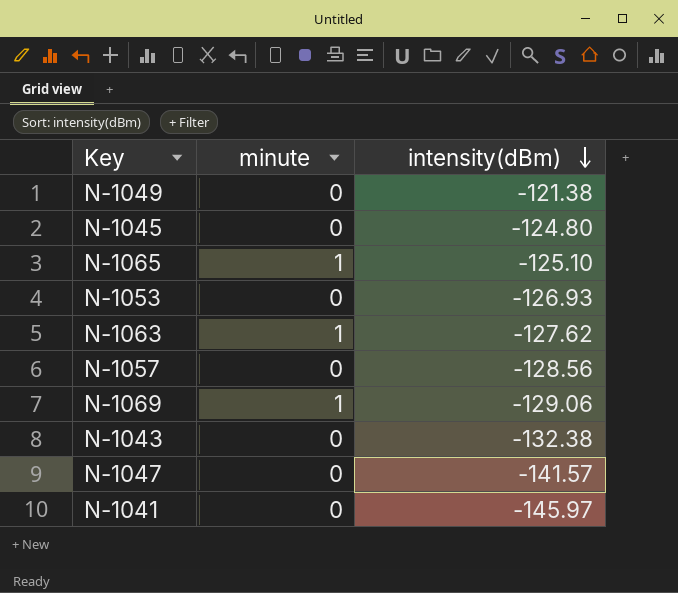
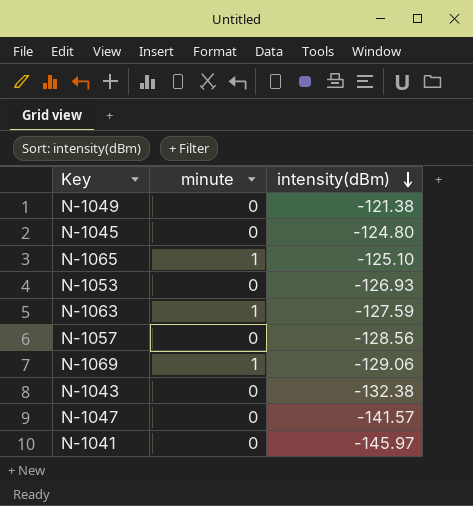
N-1063 | intensity(dBm): -127.62 -> -127.59

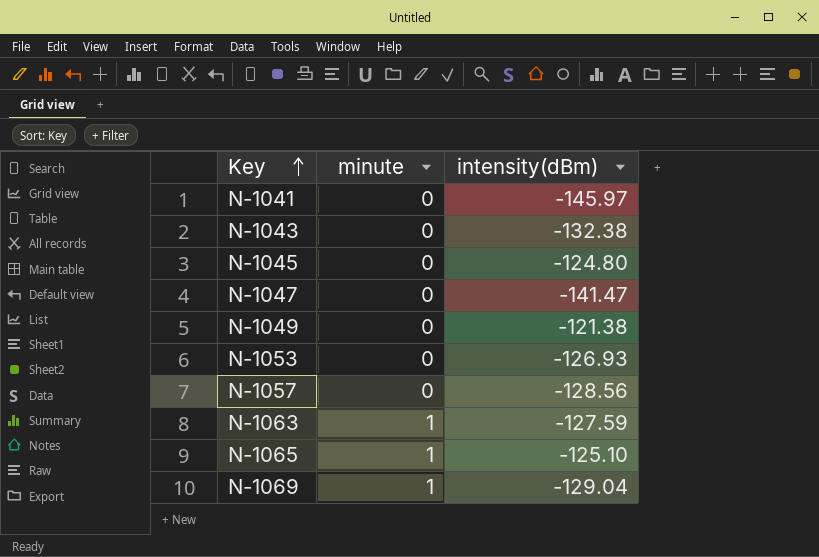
row order: intensity(dBm) descending -> Key ascending
N-1047 | intensity(dBm): -141.57 -> -141.47
N-1069 | intensity(dBm): -129.06 -> -129.04

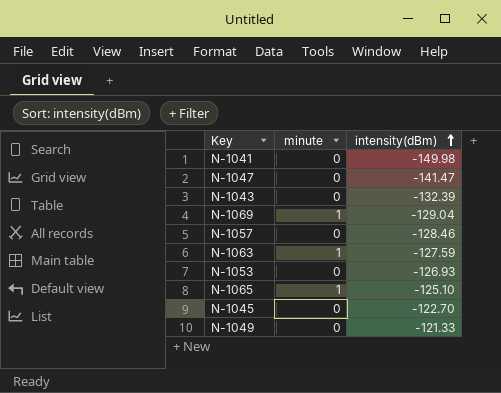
row order: Key ascending -> intensity(dBm) ascending
N-1041 | intensity(dBm): -145.97 -> -149.98
N-1043 | intensity(dBm): -132.38 -> -132.39
N-1057 | intensity(dBm): -128.56 -> -128.46
N-1045 | intensity(dBm): -124.80 -> -122.70
N-1049 | intensity(dBm): -121.38 -> -121.33

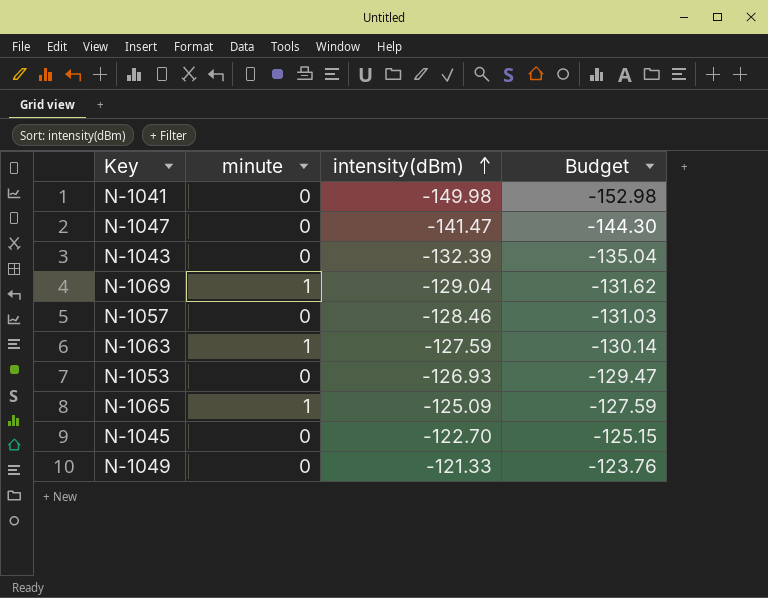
column Budget | formula: none -> [intensity(dBm)] * 1.02
N-1065 | intensity(dBm): -125.10 -> -125.09

